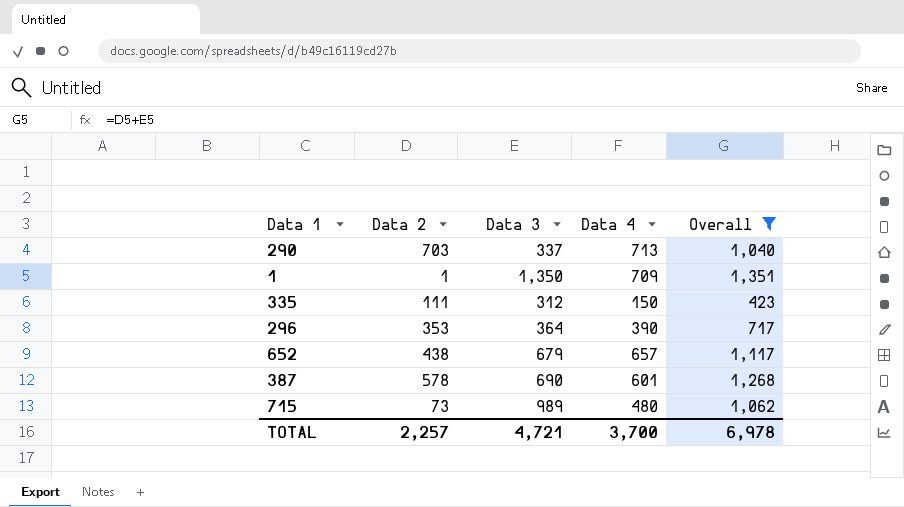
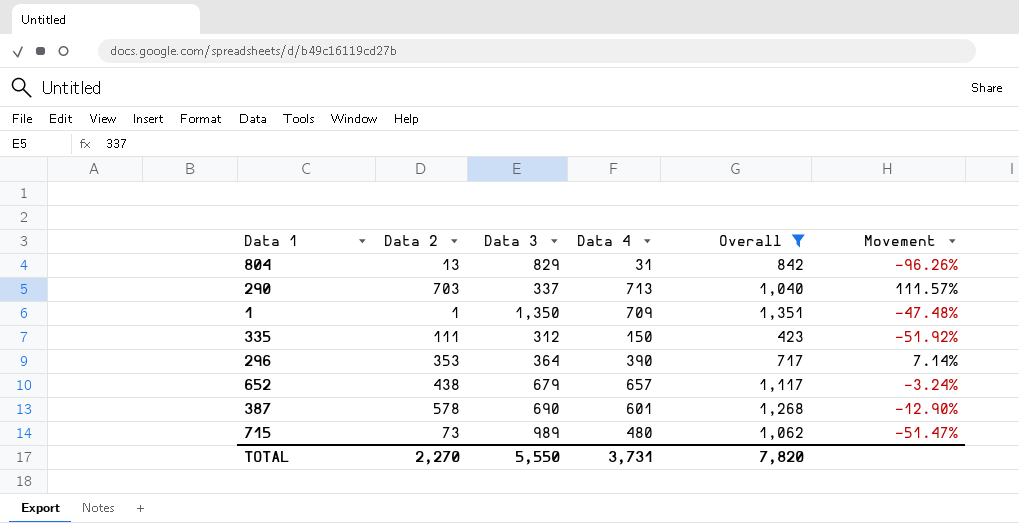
column Movement | formula: none -> ([Data 4] - [Data 3]) / [Data 3]
row 804: none -> 13 | 829 | 31 | 842 | -96.26%
TOTAL | Data 2: 2,257 -> 2,270
TOTAL | Data 3: 4,721 -> 5,550
TOTAL | Data 4: 3,700 -> 3,731
TOTAL | Overall: 6,978 -> 7,820

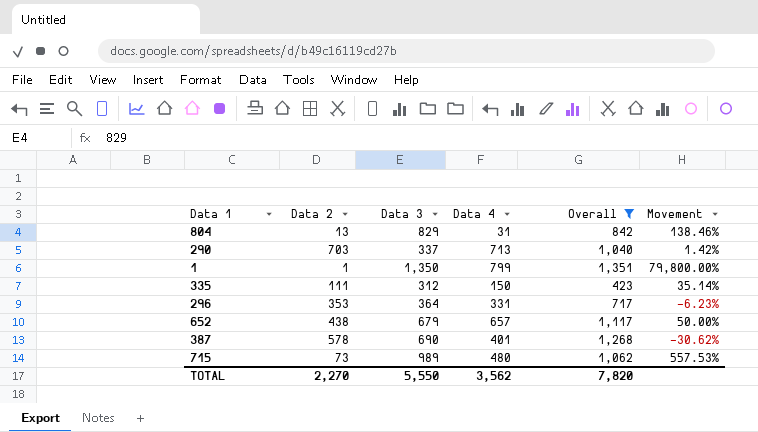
column Movement | formula: ([Data 4] - [Data 3]) / [Data 3] -> ([Data 4] - [Data 2]) / [Data 2]
1 | Data 4: 709 -> 799
296 | Data 4: 390 -> 331
387 | Data 4: 601 -> 401
TOTAL | Data 4: 3,731 -> 3,562

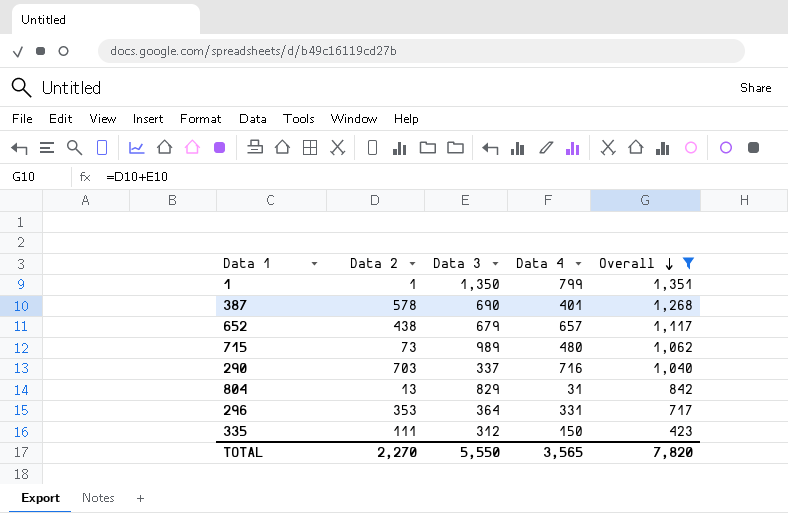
row order: none -> Overall descending
column Movement | formula: ([Data 4] - [Data 2]) / [Data 2] -> none
290 | Data 4: 713 -> 716
TOTAL | Data 4: 3,562 -> 3,565

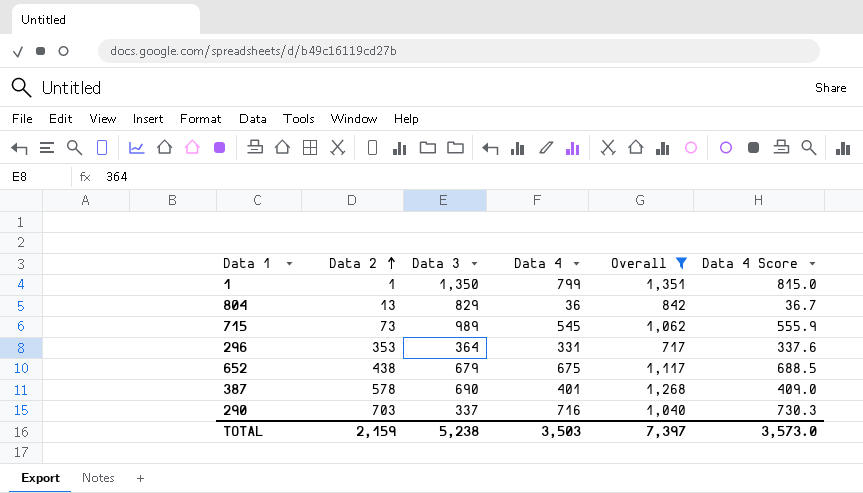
row order: Overall descending -> Data 2 ascending
column Data 4 Score | formula: none -> [Data 4] * 1.02
row 335: 111 | 312 | 150 | 423 -> none
804 | Data 4: 31 -> 36
715 | Data 4: 480 -> 545
652 | Data 4: 657 -> 675
TOTAL | Data 2: 2,270 -> 2,159
TOTAL | Data 3: 5,550 -> 5,238
TOTAL | Data 4: 3,565 -> 3,503
TOTAL | Overall: 7,820 -> 7,397

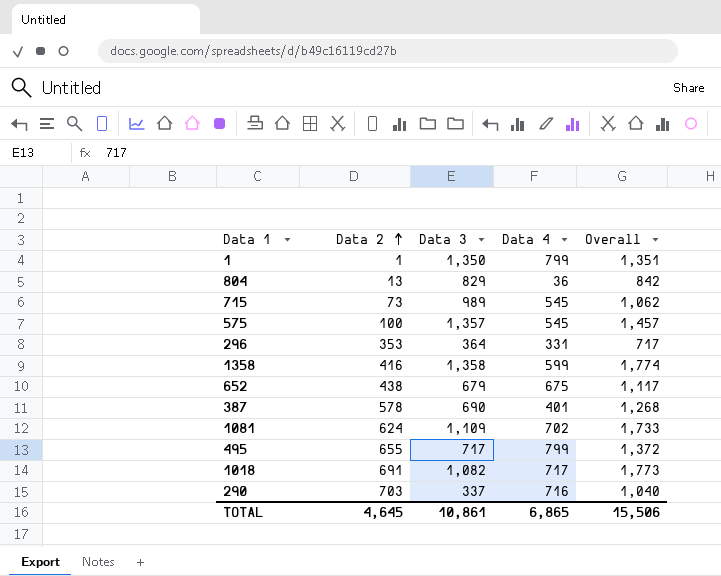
filter: Overall <= 1,351 -> none
column Data 4 Score | formula: [Data 4] * 1.02 -> none
TOTAL | Data 2: 2,159 -> 4,645
TOTAL | Data 3: 5,238 -> 10,861
TOTAL | Data 4: 3,503 -> 6,865
TOTAL | Overall: 7,397 -> 15,506

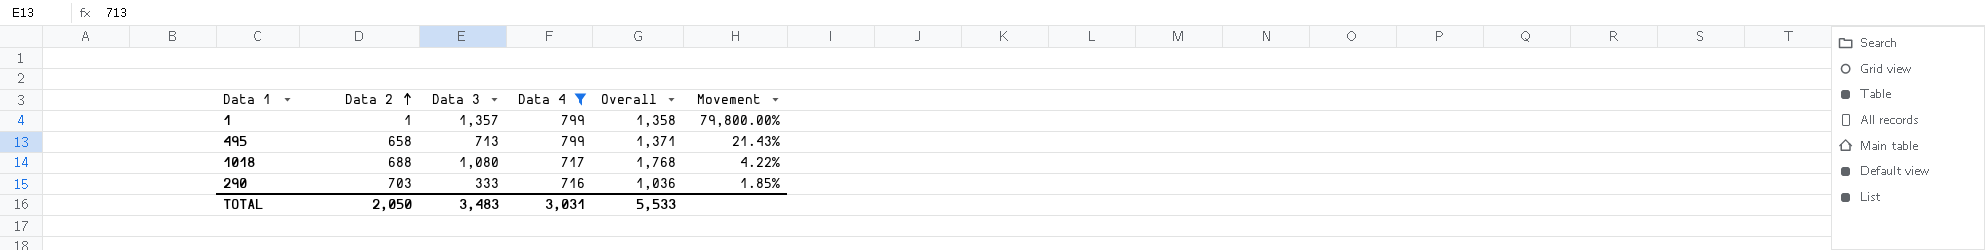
filter: none -> Data 4 >= 716
column Movement | formula: none -> ([Data 4] - [Data 2]) / [Data 2]
1 | Data 3: 1,350 -> 1,357
1 | Overall: 1,351 -> 1,358
495 | Data 2: 655 -> 658
495 | Data 3: 717 -> 713
495 | Overall: 1,372 -> 1,371
1018 | Data 2: 691 -> 688
1018 | Data 3: 1,082 -> 1,080
1018 | Overall: 1,773 -> 1,768
290 | Data 3: 337 -> 333
290 | Overall: 1,040 -> 1,036
TOTAL | Data 2: 4,645 -> 2,050
TOTAL | Data 3: 10,861 -> 3,483
TOTAL | Data 4: 6,865 -> 3,031
TOTAL | Overall: 15,506 -> 5,533

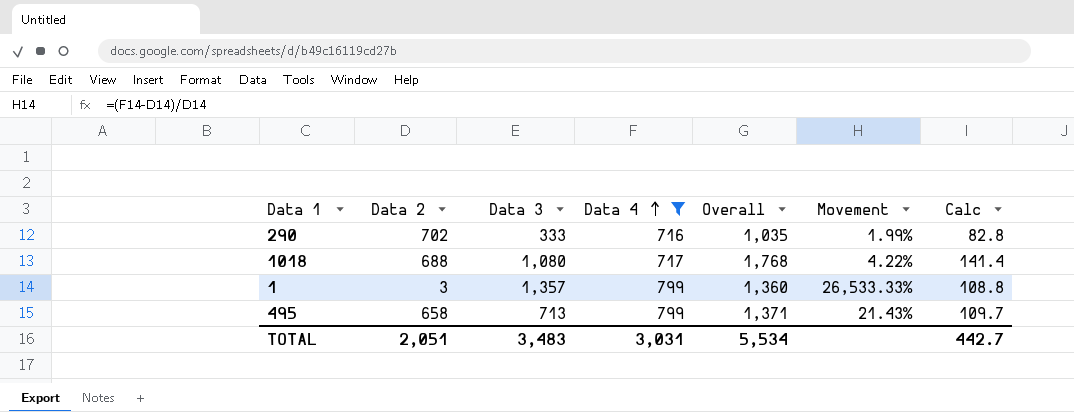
row order: Data 2 ascending -> Data 4 ascending
column Calc | formula: none -> [Overall] * 0.08
290 | Data 2: 703 -> 702
290 | Overall: 1,036 -> 1,035
290 | Movement: 1.85% -> 1.99%
1 | Data 2: 1 -> 3
1 | Overall: 1,358 -> 1,360
1 | Movement: 79,800.00% -> 26,533.33%
TOTAL | Data 2: 2,050 -> 2,051
TOTAL | Overall: 5,533 -> 5,534

